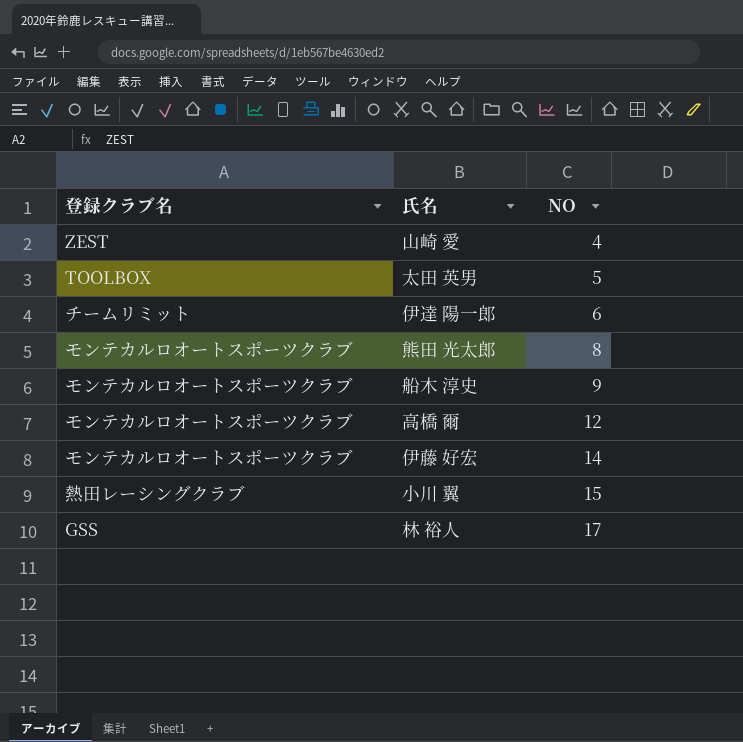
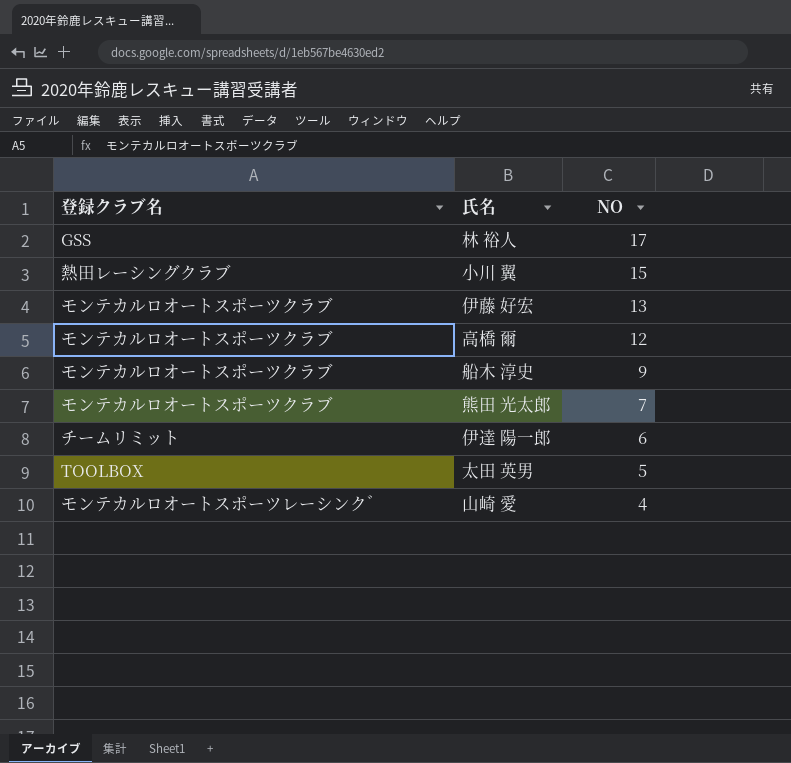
row order: NO ascending -> NO descending
伊藤 好宏 | NO: 14 -> 13
熊田 光太郎 | NO: 8 -> 7
山崎 愛 | 登録クラブ名: ZEST -> モンテカルロオートスポーツレーシンク゛

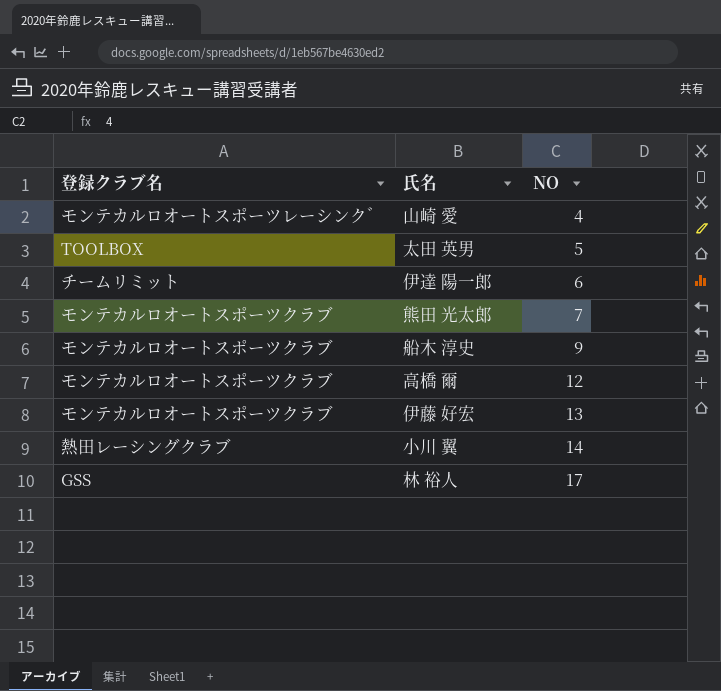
row order: NO descending -> NO ascending
小川 翼 | NO: 15 -> 14

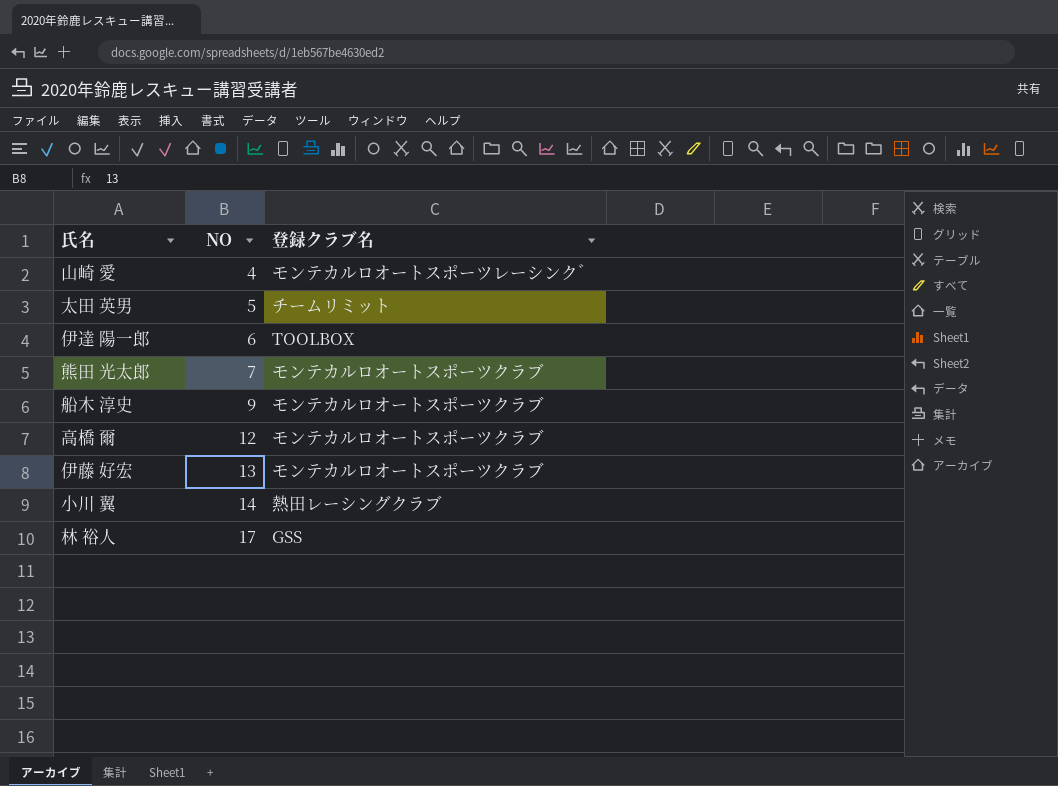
column 登録クラブ名 | position: 1 -> 3
太田 英男 | 登録クラブ名: TOOLBOX -> チームリミット
伊達 陽一郎 | 登録クラブ名: チームリミット -> TOOLBOX

